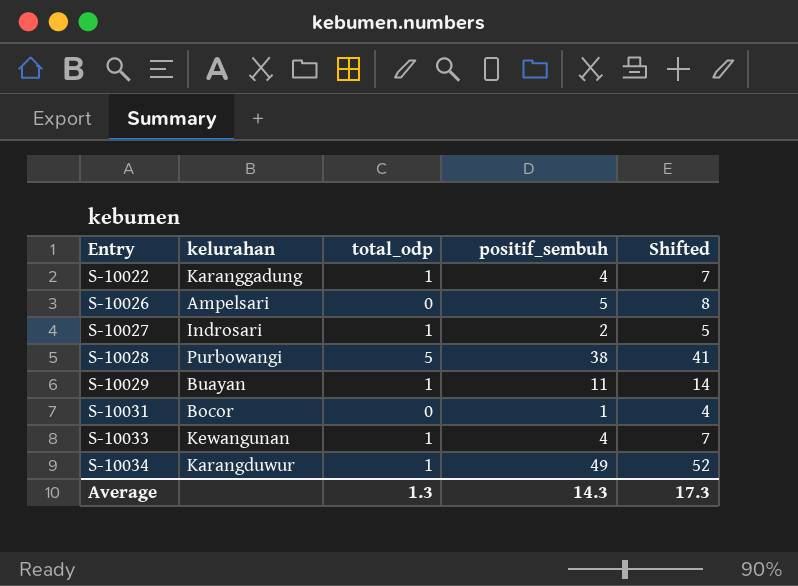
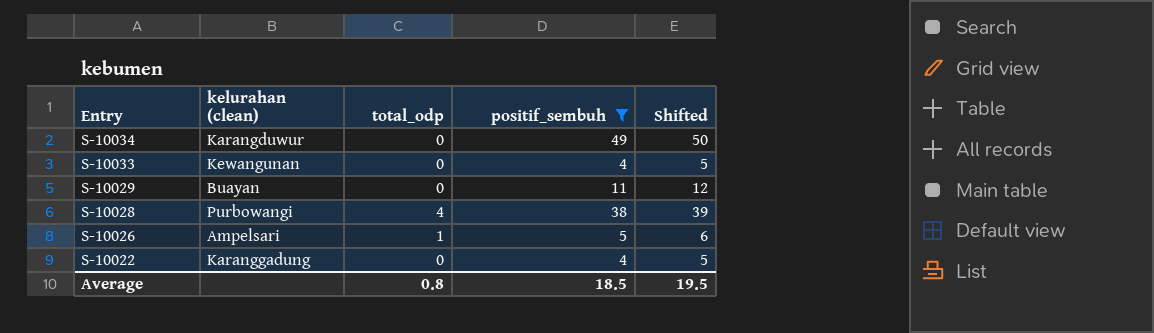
filter: none -> positif_sembuh >= 4
row order: Entry ascending -> Entry descending
column name: kelurahan -> kelurahan (clean)
column Shifted | formula: [positif_sembuh] + 3 -> [positif_sembuh] + 1
S-10034 | total_odp: 1 -> 0
S-10033 | total_odp: 1 -> 0
S-10029 | total_odp: 1 -> 0
S-10028 | total_odp: 5 -> 4
S-10026 | total_odp: 0 -> 1
S-10022 | total_odp: 1 -> 0
Average | total_odp: 1.3 -> 0.8
Average | positif_sembuh: 14.3 -> 18.5
Average | Shifted: 17.3 -> 19.5

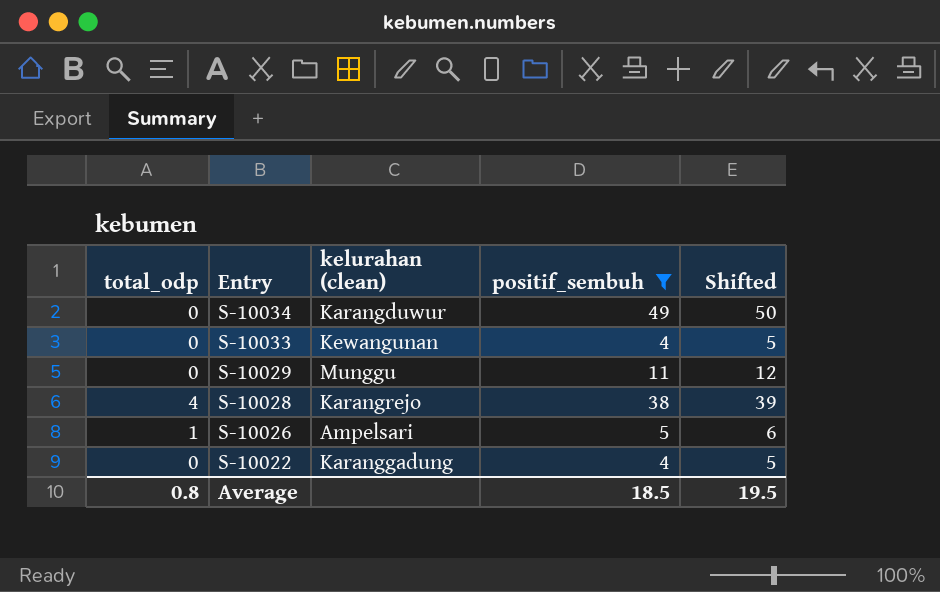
column total_odp | position: 3 -> 1
S-10029 | kelurahan (clean): Buayan -> Munggu
S-10028 | kelurahan (clean): Purbowangi -> Karangrejo

